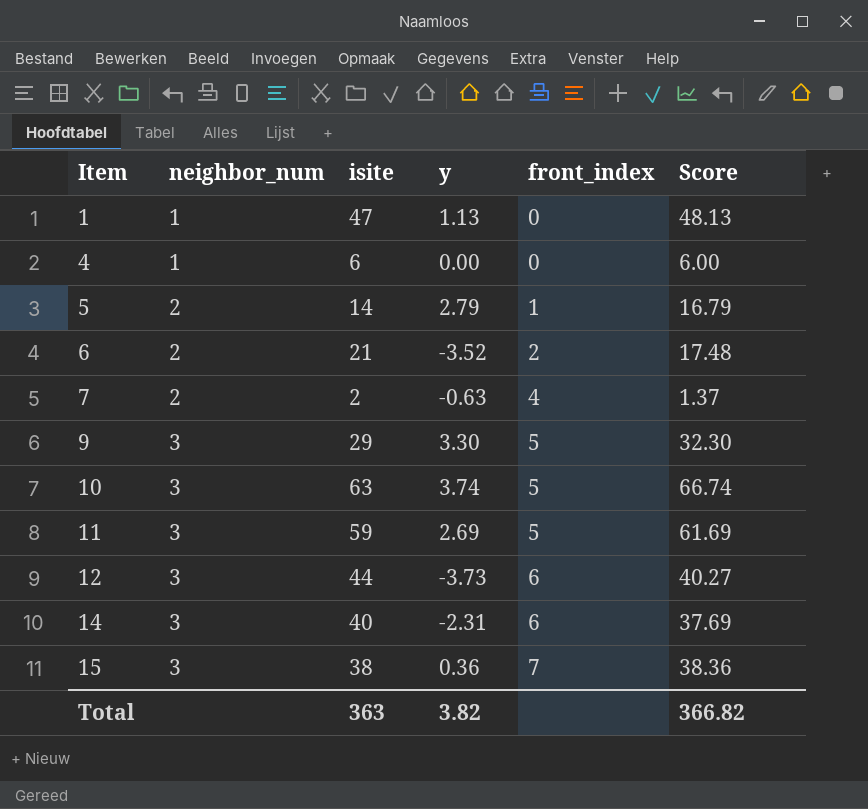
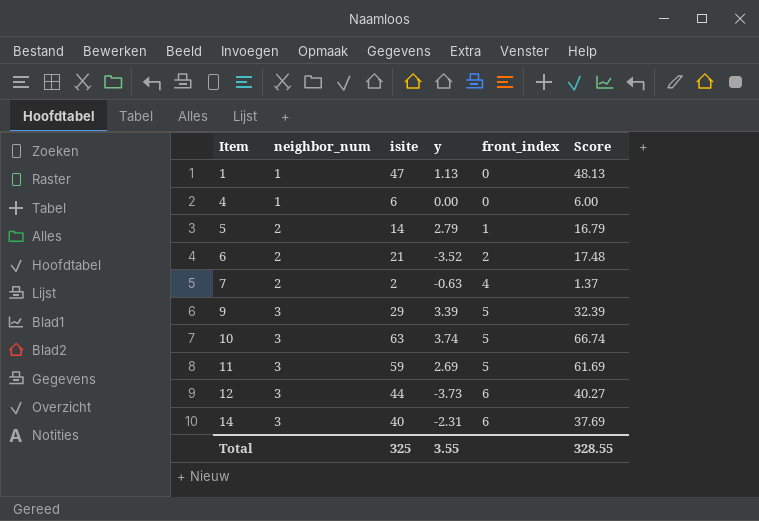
row 15: 3 | 38 | 0.36 | 7 | 38.36 -> none
9 | y: 3.30 -> 3.39
9 | Score: 32.30 -> 32.39
Total | isite: 363 -> 325
Total | y: 3.82 -> 3.55
Total | Score: 366.82 -> 328.55

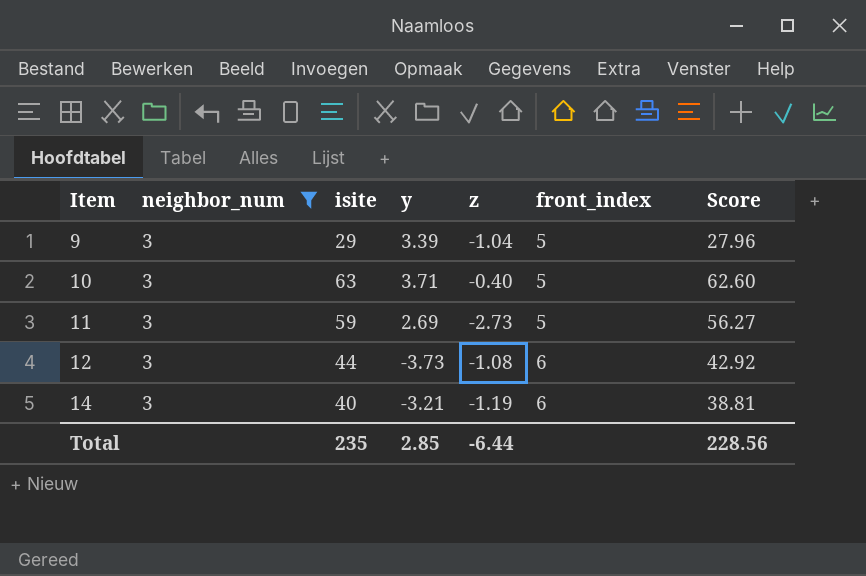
filter: none -> neighbor_num = 3
column z | position: none -> 5
column Score | formula: [isite] + [y] -> [isite] + [z]
10 | y: 3.74 -> 3.71
14 | y: -2.31 -> -3.21
Total | isite: 325 -> 235
Total | y: 3.55 -> 2.85
Total | Score: 328.55 -> 228.56

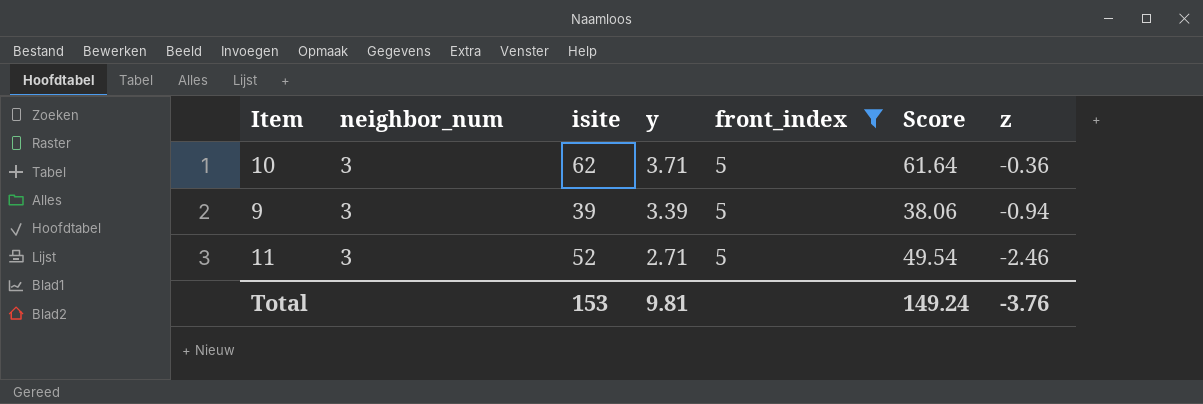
filter: neighbor_num = 3 -> front_index = 5
row order: Item ascending -> y descending
column z | position: 5 -> 7
10 | isite: 63 -> 62
10 | Score: 62.60 -> 61.64
10 | z: -0.40 -> -0.36
9 | isite: 29 -> 39
9 | Score: 27.96 -> 38.06
9 | z: -1.04 -> -0.94
11 | isite: 59 -> 52
11 | y: 2.69 -> 2.71
11 | Score: 56.27 -> 49.54
11 | z: -2.73 -> -2.46
Total | isite: 235 -> 153
Total | y: 2.85 -> 9.81
Total | Score: 228.56 -> 149.24
Total | z: -6.44 -> -3.76

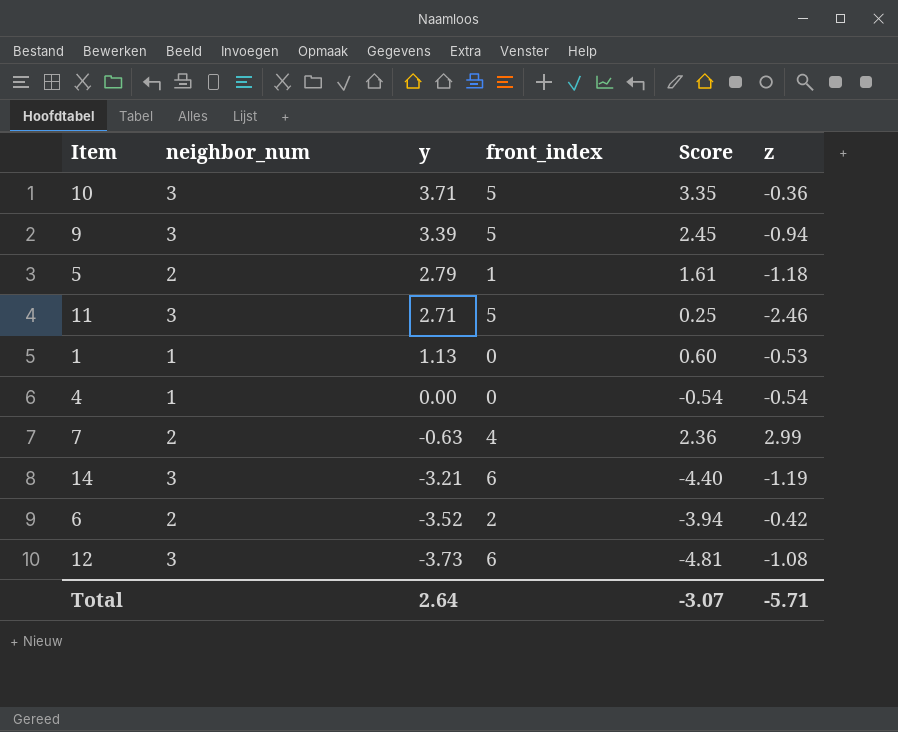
filter: front_index = 5 -> none
column isite | position: 3 -> none
column Score | formula: [isite] + [z] -> [y] + [z]
Total | y: 9.81 -> 2.64
Total | Score: 149.24 -> -3.07
Total | z: -3.76 -> -5.71

